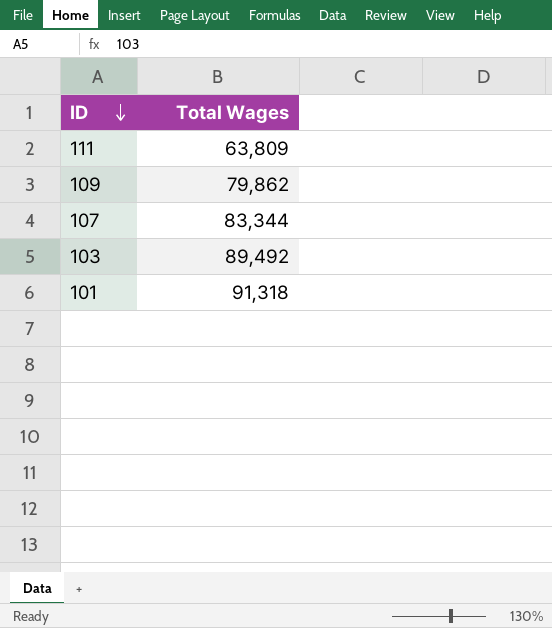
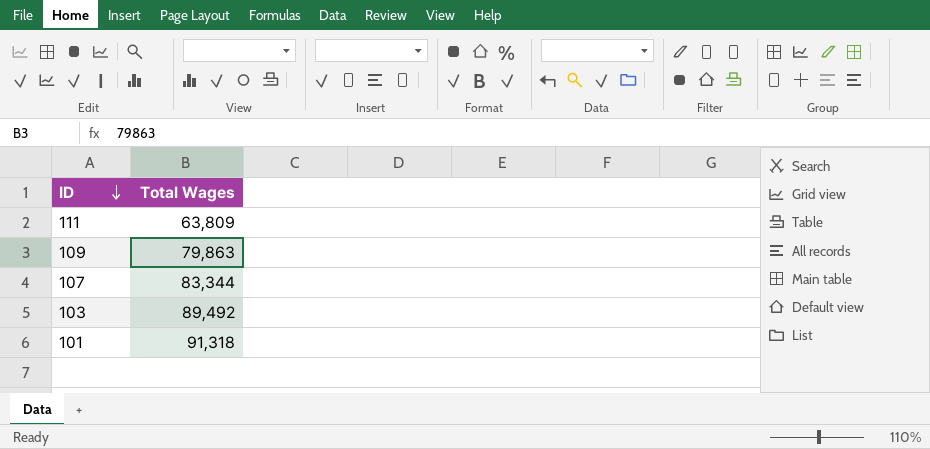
109 | Total Wages: 79,862 -> 79,863

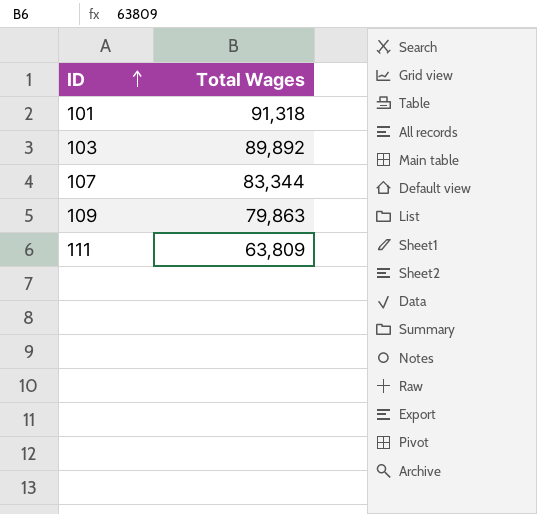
row order: ID descending -> ID ascending
103 | Total Wages: 89,492 -> 89,892

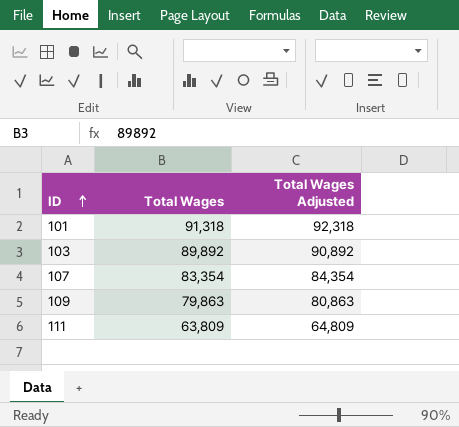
column Total Wages Adjusted | formula: none -> [Total Wages] + 1000
107 | Total Wages: 83,344 -> 83,354

